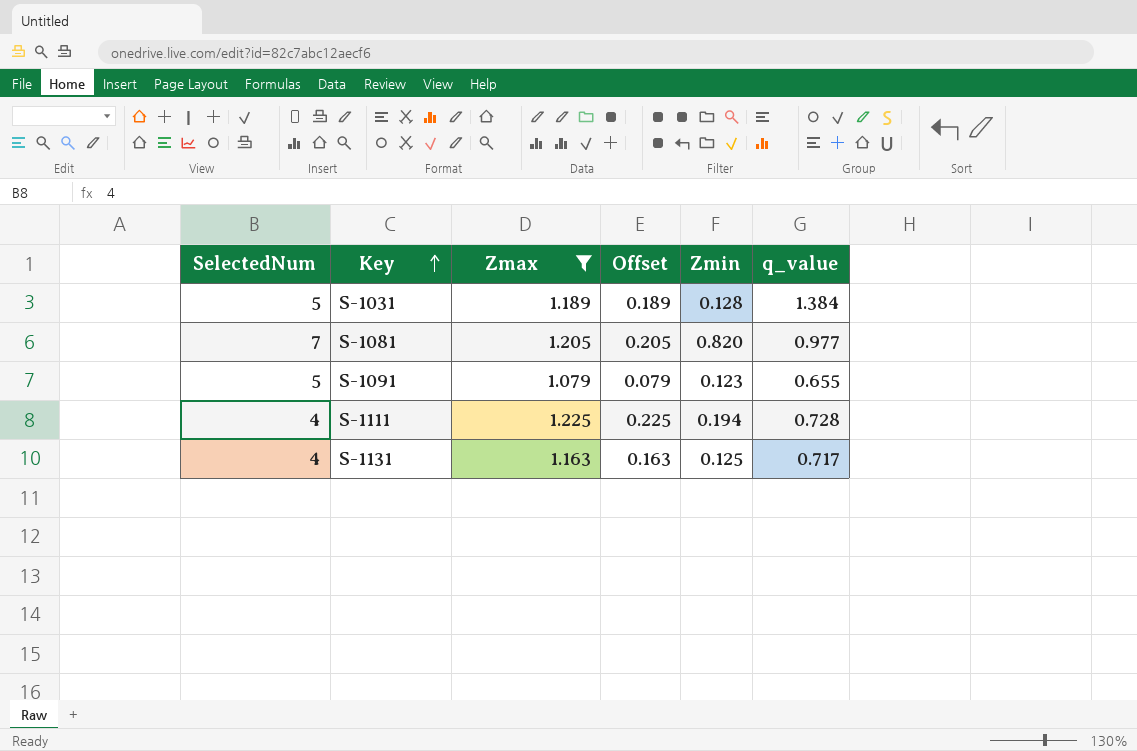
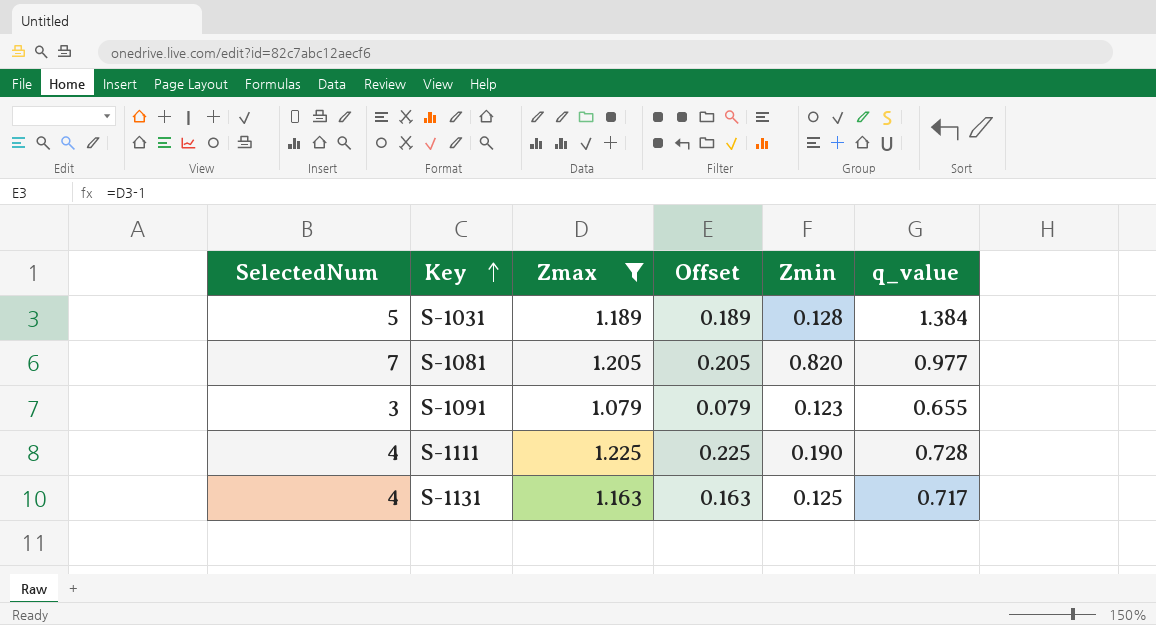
S-1091 | SelectedNum: 5 -> 3
S-1111 | Zmin: 0.194 -> 0.190

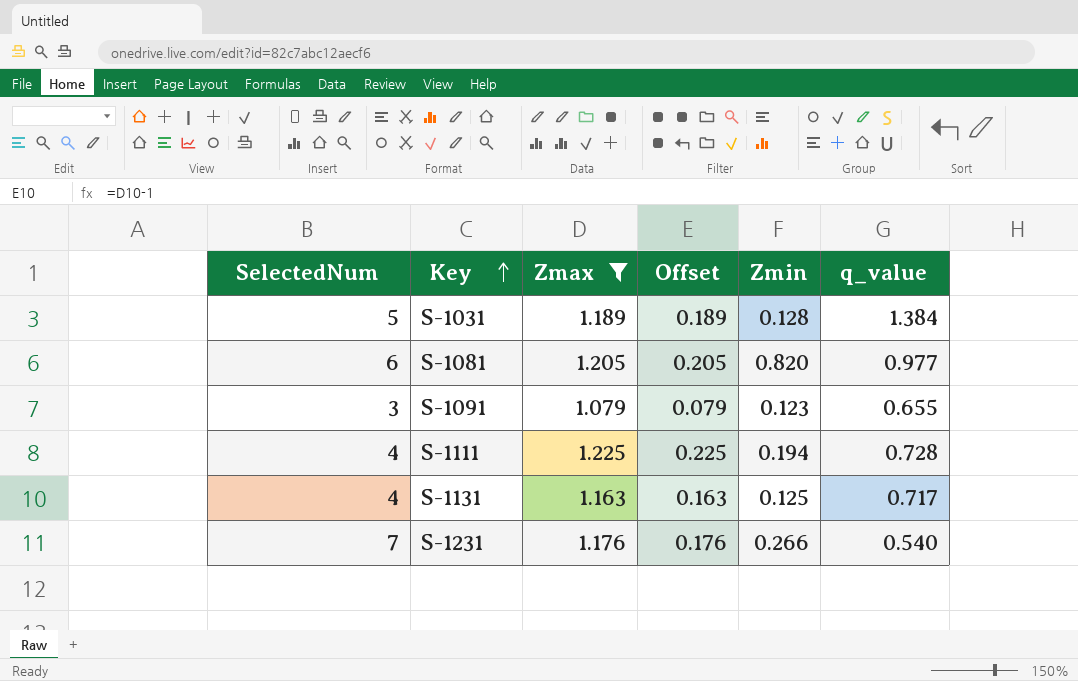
S-1081 | SelectedNum: 7 -> 6
S-1111 | Zmin: 0.190 -> 0.194
row S-1231: none -> 7 | 1.176 | 0.176 | 0.266 | 0.540

